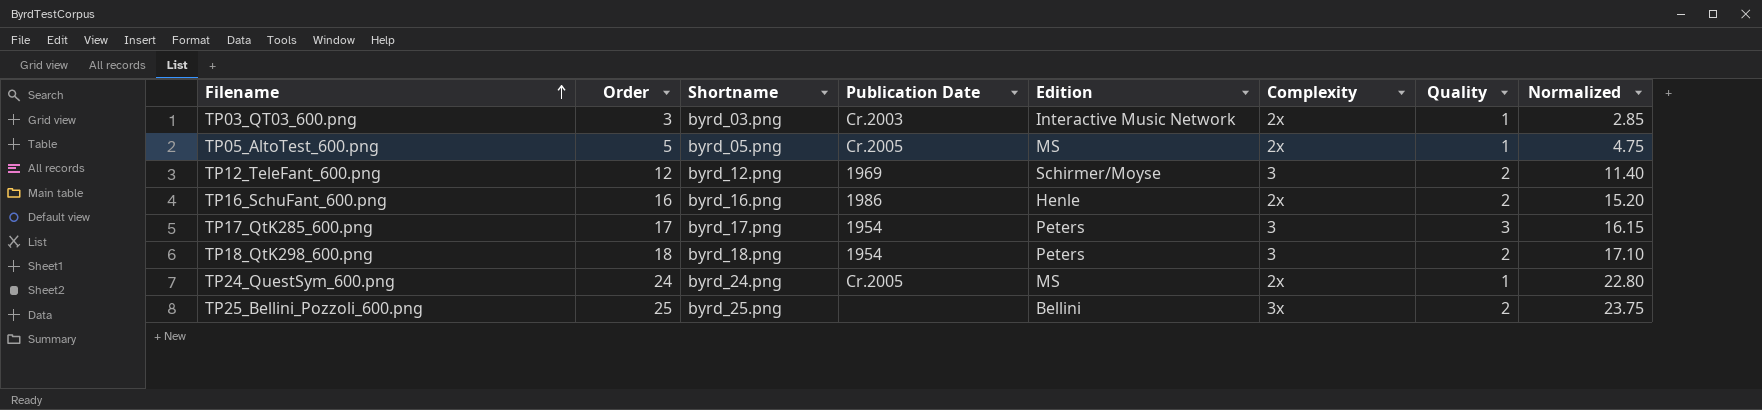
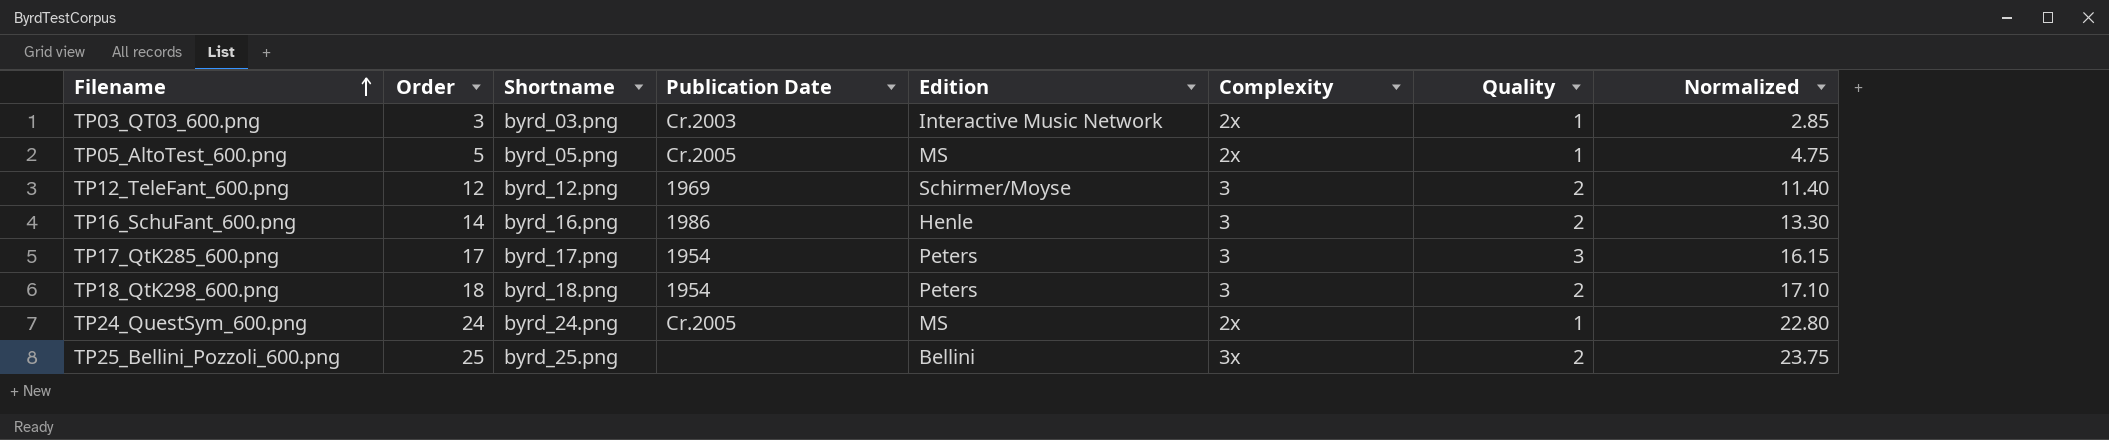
TP16_SchuFant_600.png | Order: 16 -> 14
TP16_SchuFant_600.png | Complexity: 2x -> 3
TP16_SchuFant_600.png | Normalized: 15.20 -> 13.30

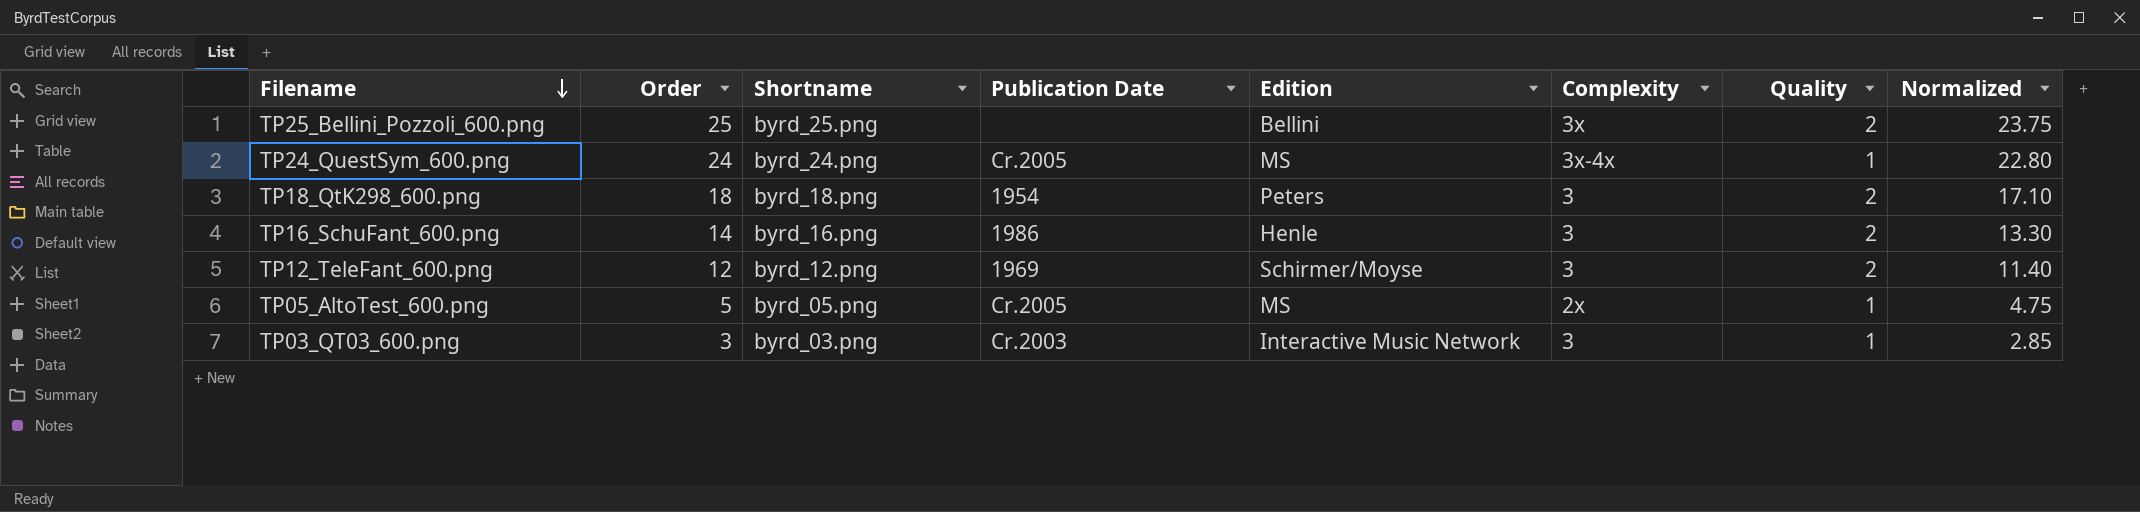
row order: Filename ascending -> Filename descending
row TP17_QtK285_600.png: 17 | byrd_17.png | 1954 | Peters | 3 | 3 | 16.15 -> none
TP24_QuestSym_600.png | Complexity: 2x -> 3x-4x
TP03_QT03_600.png | Complexity: 2x -> 3

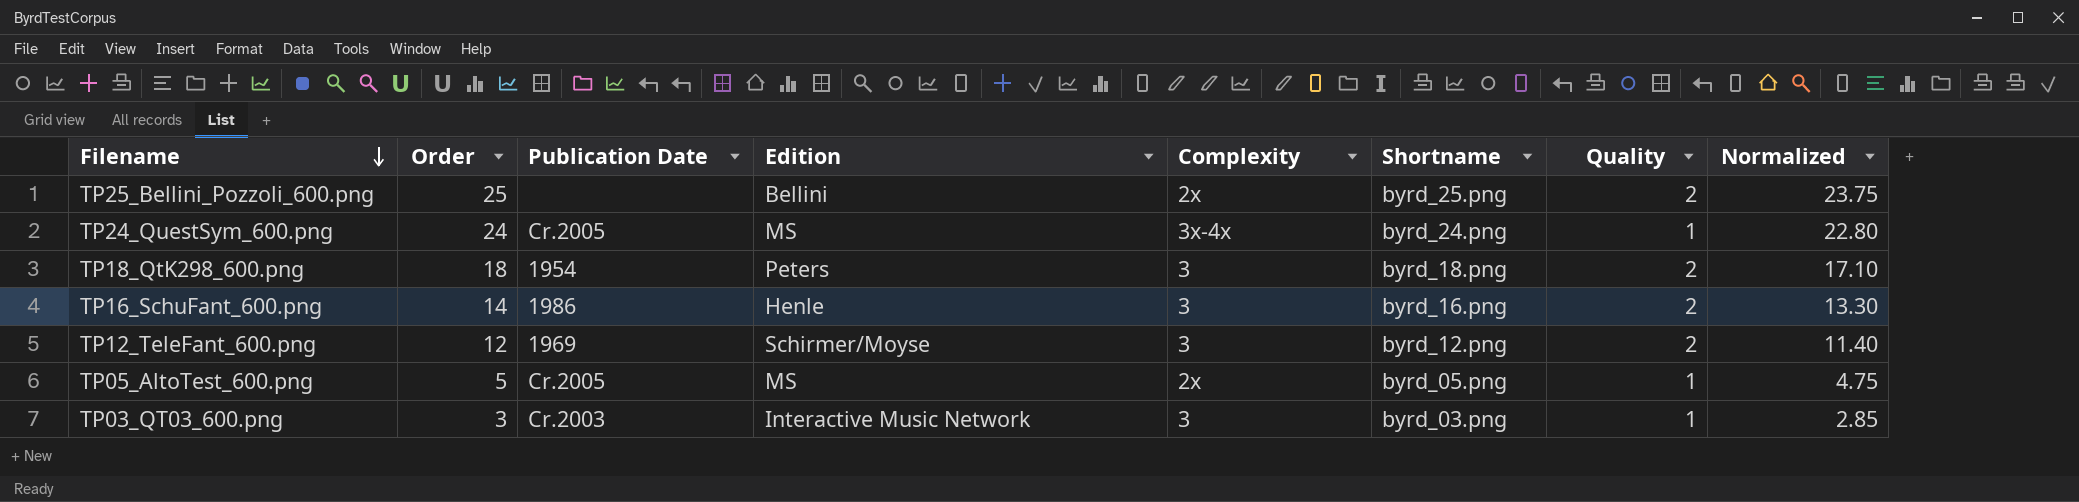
column Shortname | position: 3 -> 6
TP25_Bellini_Pozzoli_600.png | Complexity: 3x -> 2x

